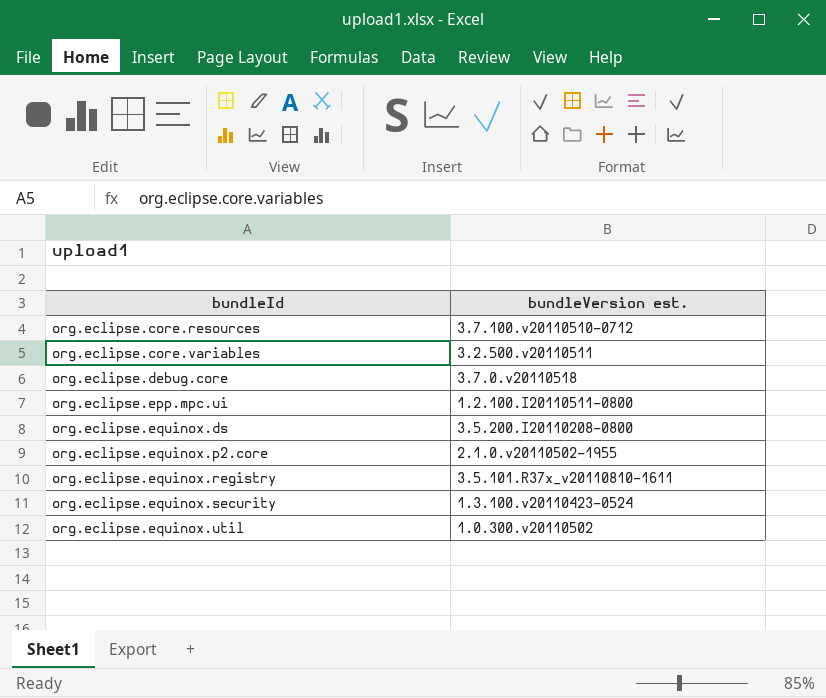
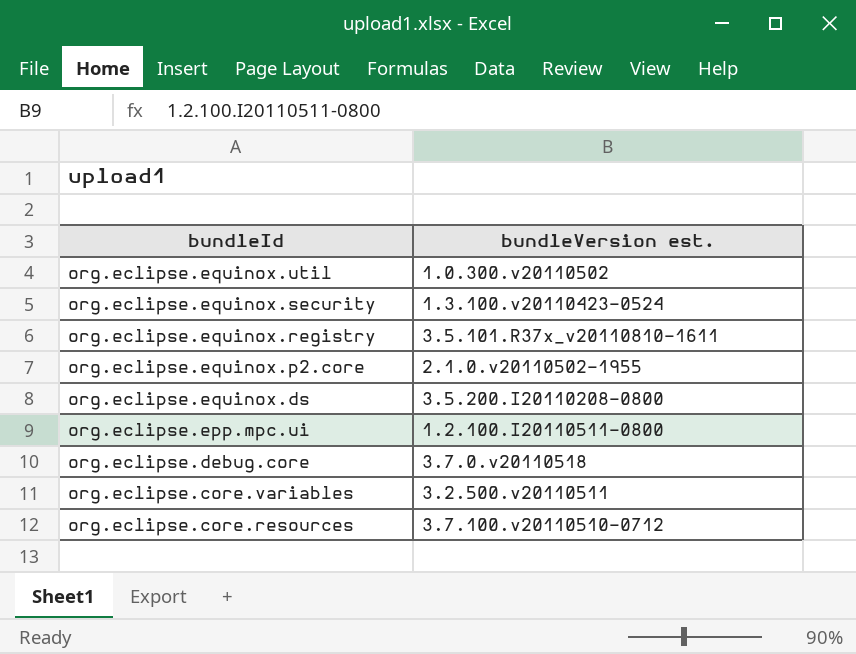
row order: bundleId ascending -> bundleId descending

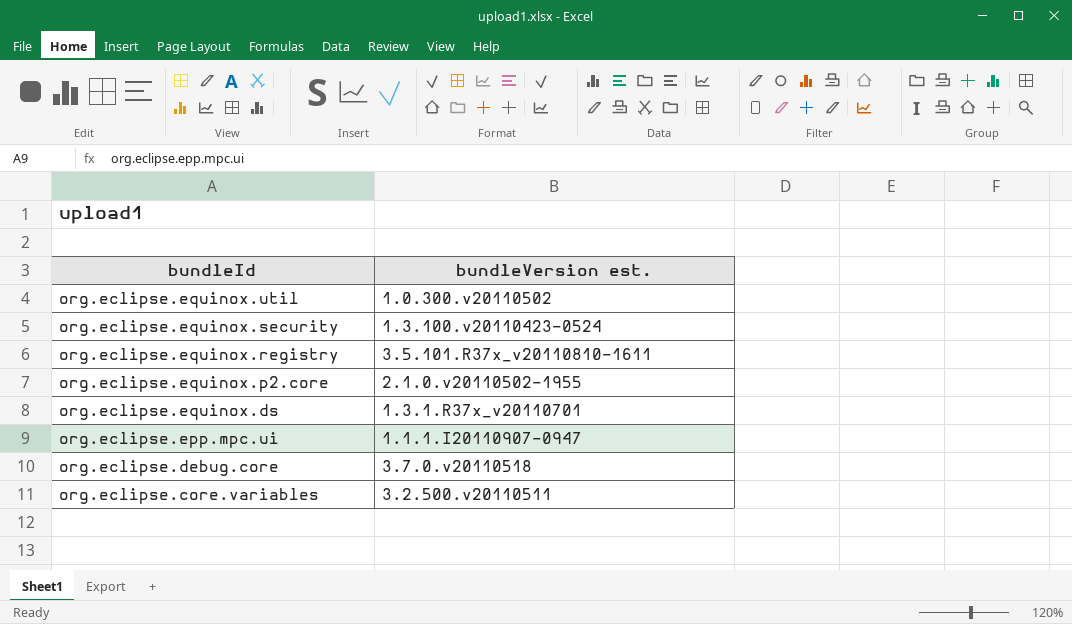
row org.eclipse.core.resources: 3.7.100.v20110510-0712 -> none
org.eclipse.equinox.ds | bundleVersion est.: 3.5.200.I20110208-0800 -> 1.3.1.R37x_v20110701
org.eclipse.epp.mpc.ui | bundleVersion est.: 1.2.100.I20110511-0800 -> 1.1.1.I20110907-0947

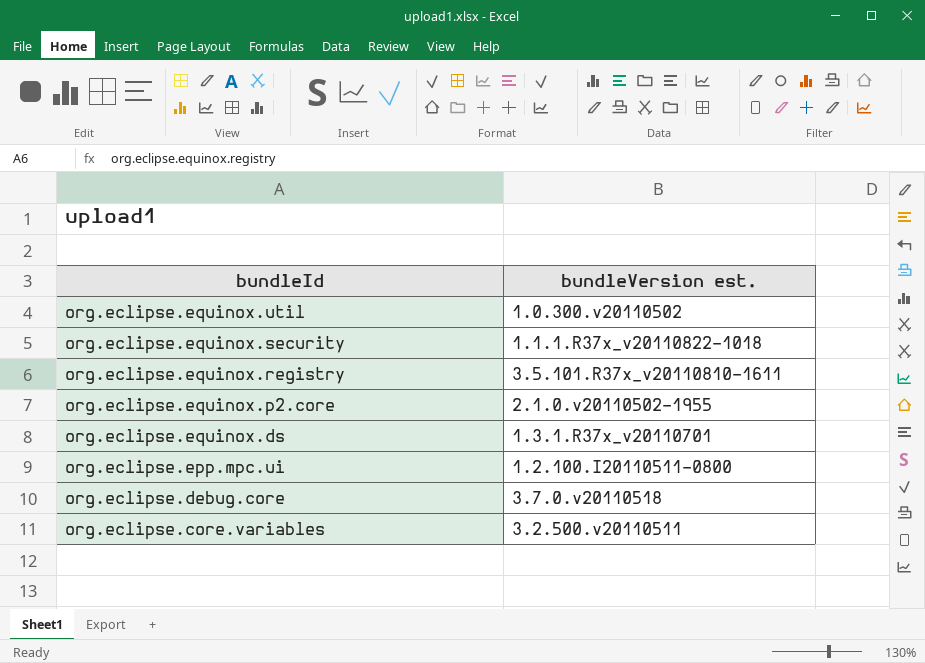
org.eclipse.equinox.security | bundleVersion est.: 1.3.100.v20110423-0524 -> 1.1.1.R37x_v20110822-1018
org.eclipse.epp.mpc.ui | bundleVersion est.: 1.1.1.I20110907-0947 -> 1.2.100.I20110511-0800

